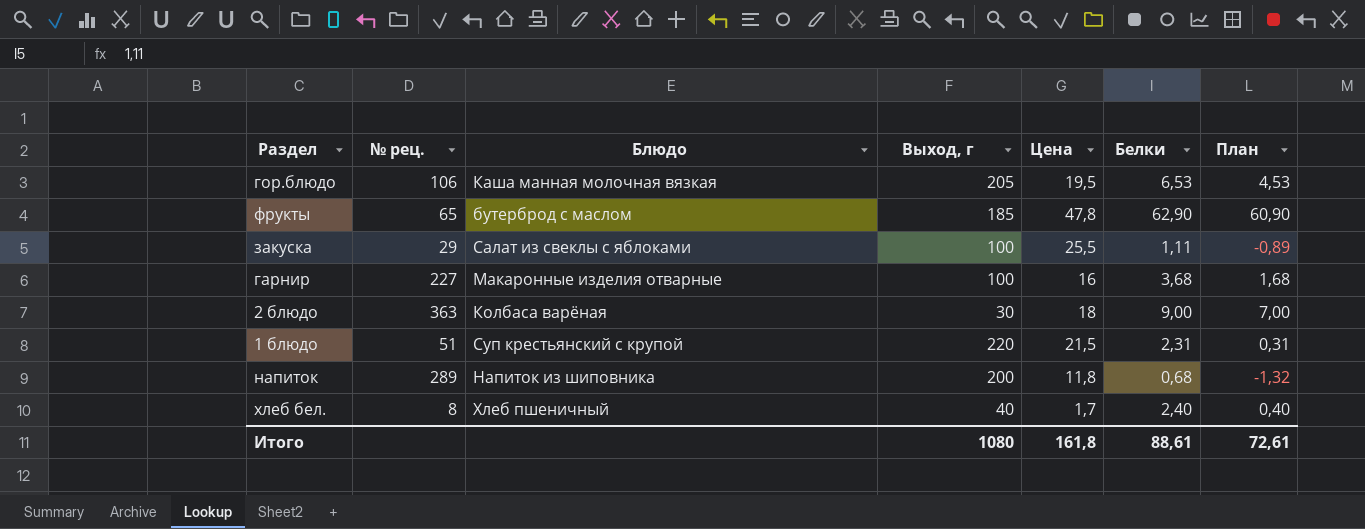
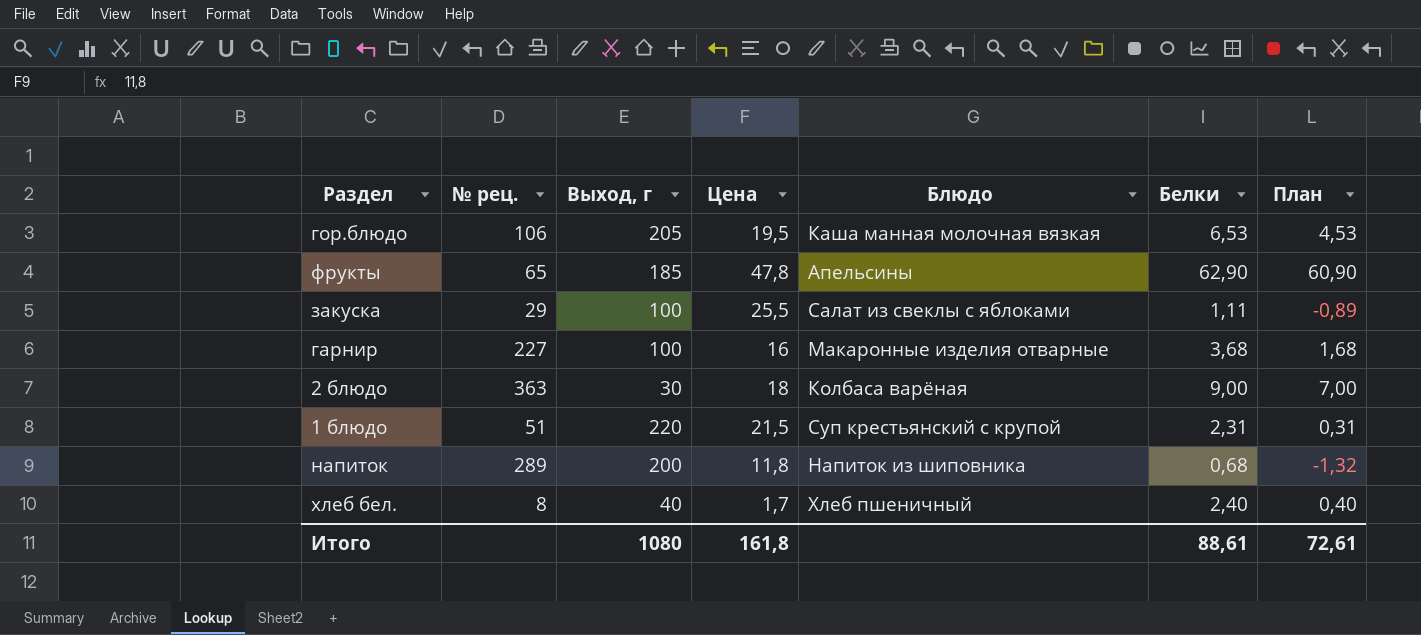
column Блюдо | position: 3 -> 5
фрукты | Блюдо: бутерброд с маслом -> Апельсины

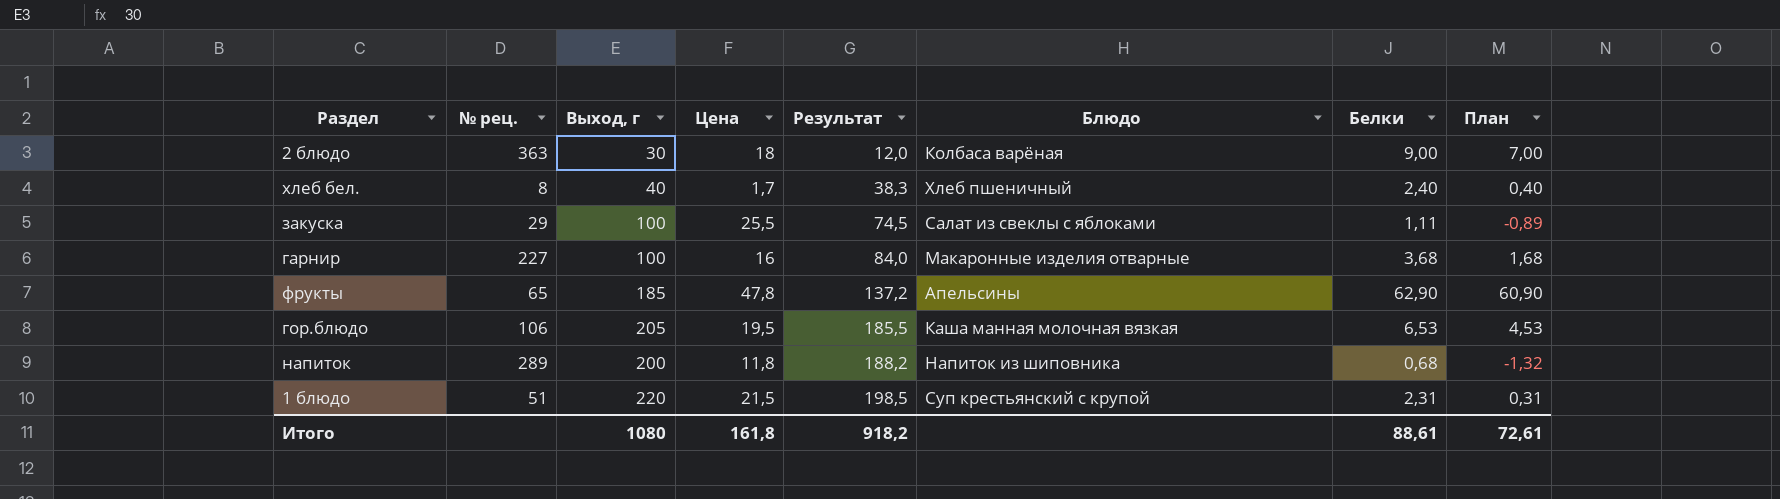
row order: none -> Результат ascending
column Результат | formula: none -> [Выход, г] - [Цена]

